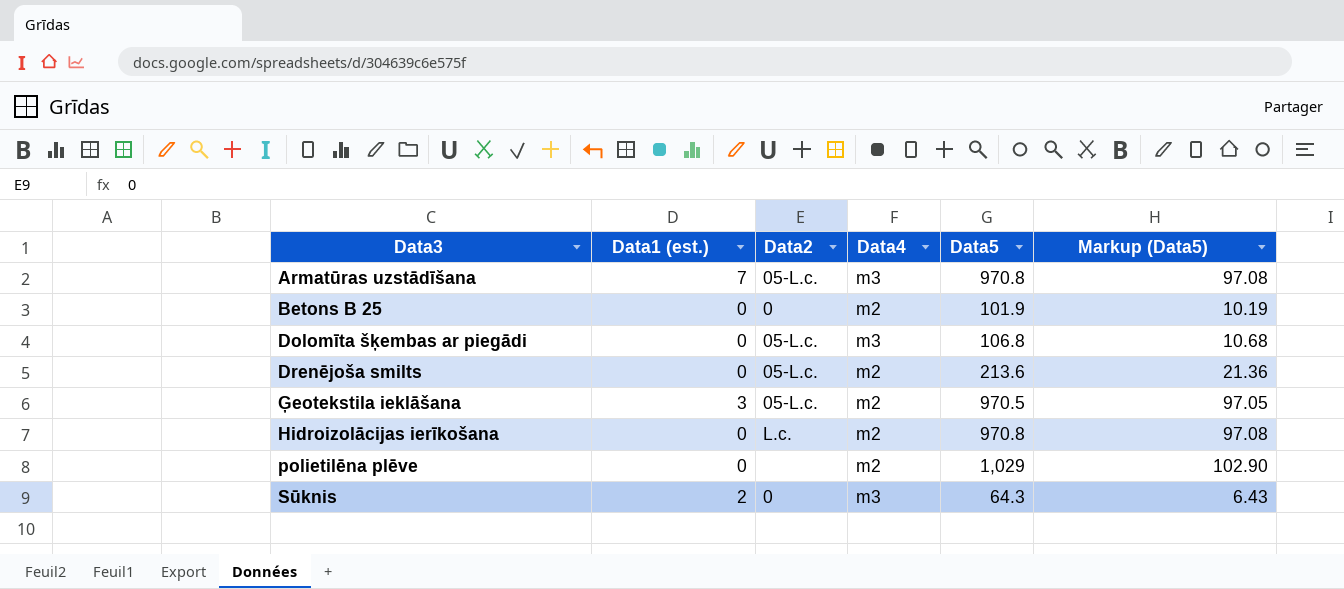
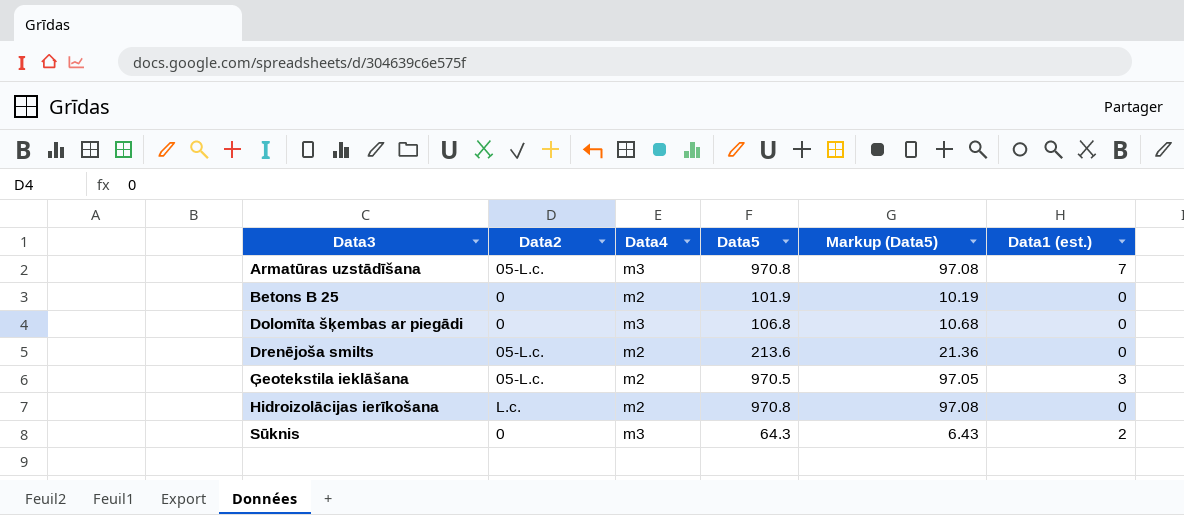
column Data1 (est.) | position: 2 -> 6
row polietilēna plēve: 0 | none | m2 | 1,029 | 102.90 -> none
Dolomīta šķembas ar piegādi | Data2: 05-L.c. -> 0

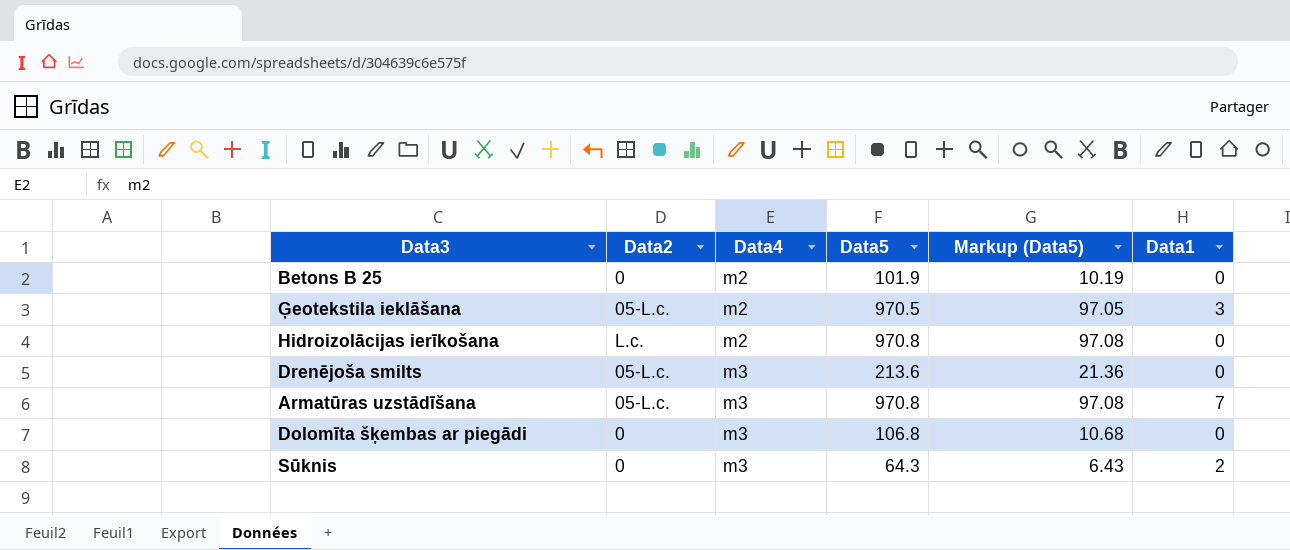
row order: Data3 ascending -> Data4 ascending
column name: Data1 (est.) -> Data1
Drenējoša smilts | Data4: m2 -> m3

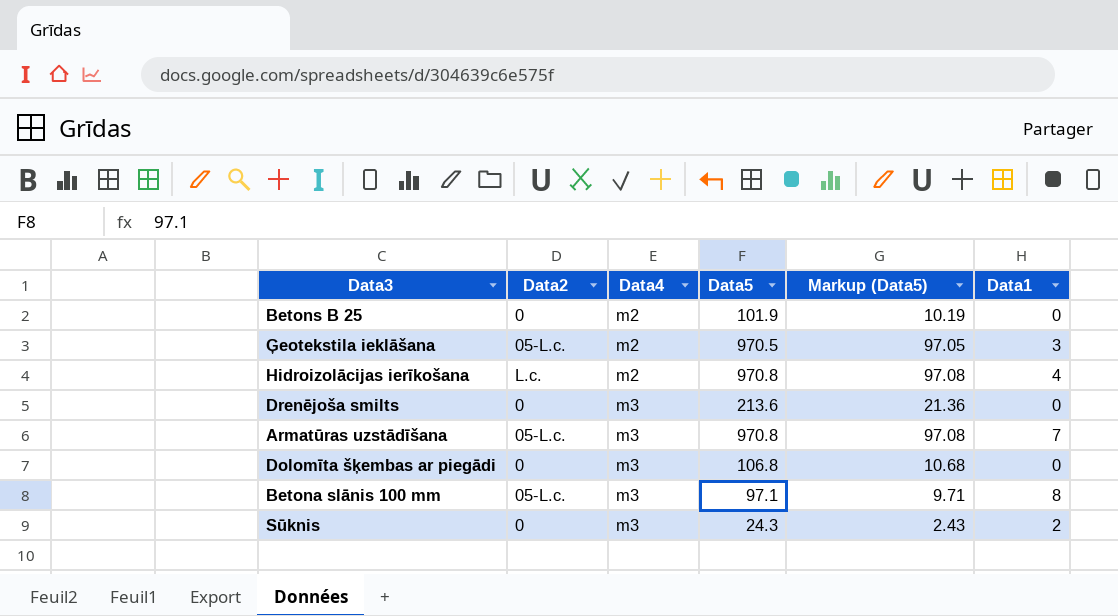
Hidroizolācijas ierīkošana | Data1: 0 -> 4
Drenējoša smilts | Data2: 05-L.c. -> 0
row Betona slānis 100 mm: none -> 05-L.c. | m3 | 97.1 | 9.71 | 8
Sūknis | Data5: 64.3 -> 24.3
Sūknis | Markup (Data5): 6.43 -> 2.43

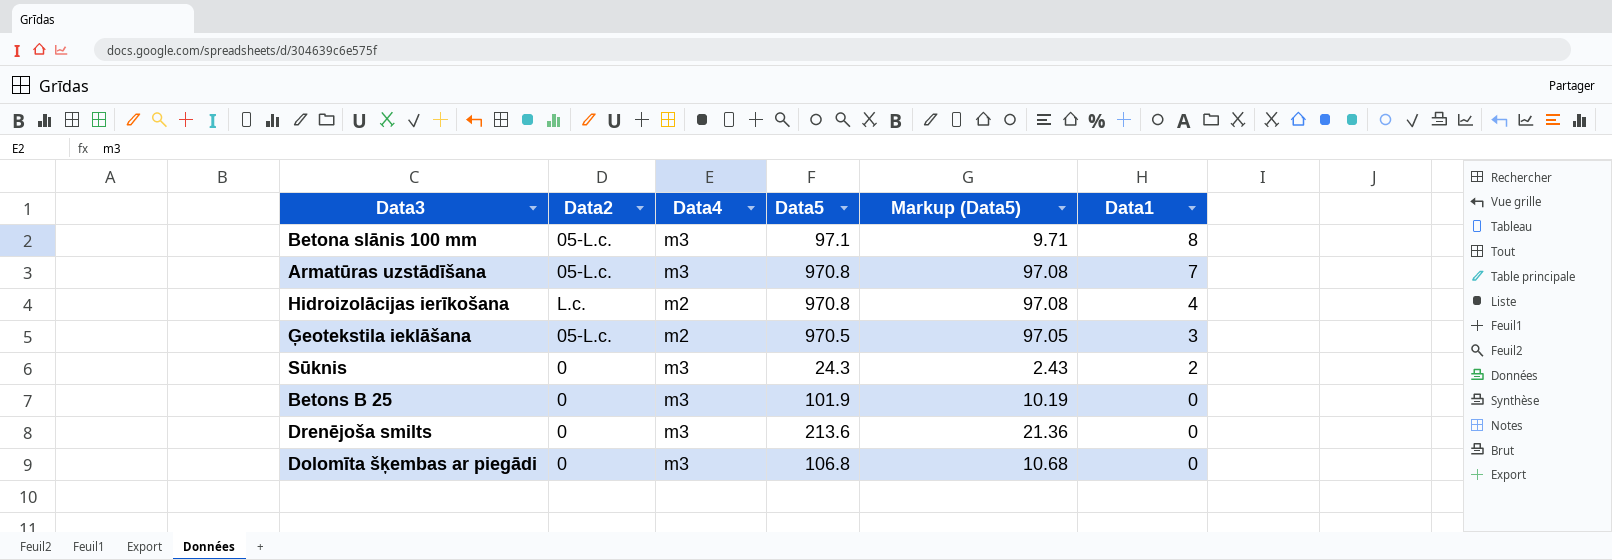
row order: Data4 ascending -> Data1 descending
Betons B 25 | Data4: m2 -> m3

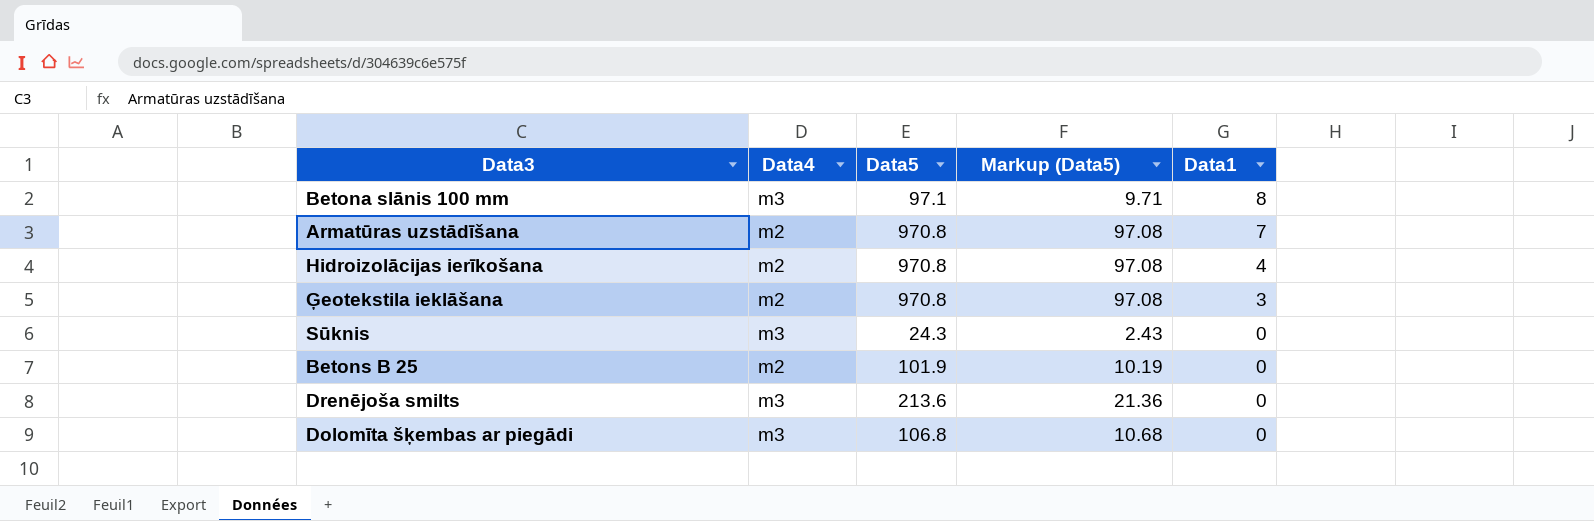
column Data2 | position: 2 -> none
Armatūras uzstādīšana | Data4: m3 -> m2
Ģeotekstila ieklāšana | Data5: 970.5 -> 970.8
Ģeotekstila ieklāšana | Markup (Data5): 97.05 -> 97.08
Sūknis | Data1: 2 -> 0
Betons B 25 | Data4: m3 -> m2

